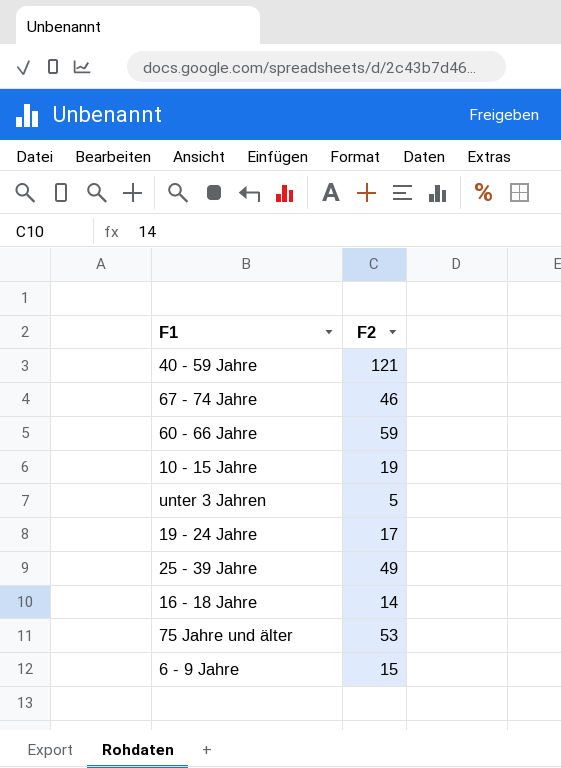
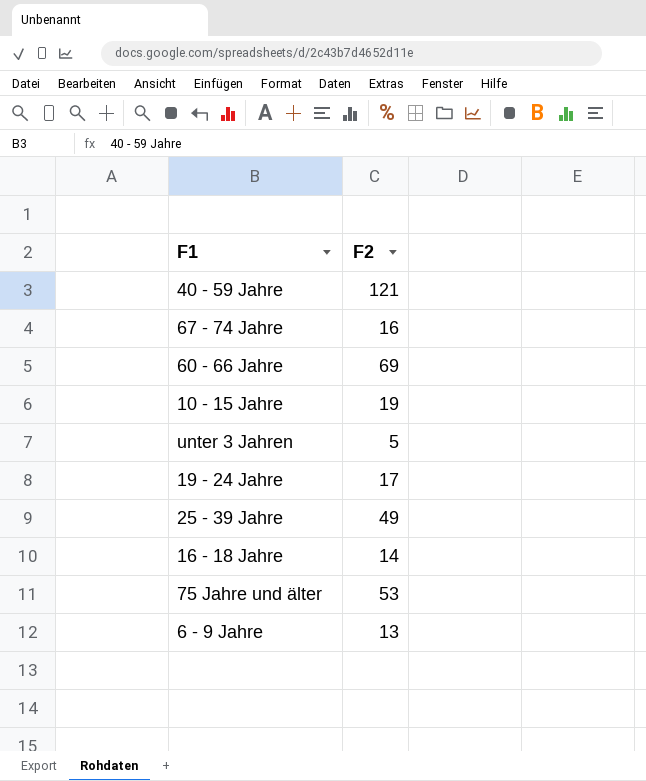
67 - 74 Jahre | F2: 46 -> 16
60 - 66 Jahre | F2: 59 -> 69
6 - 9 Jahre | F2: 15 -> 13

